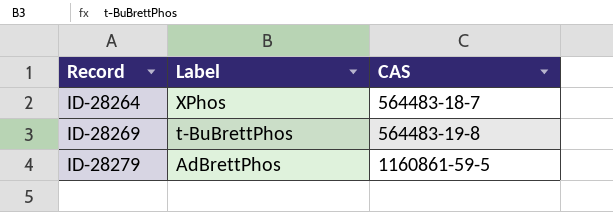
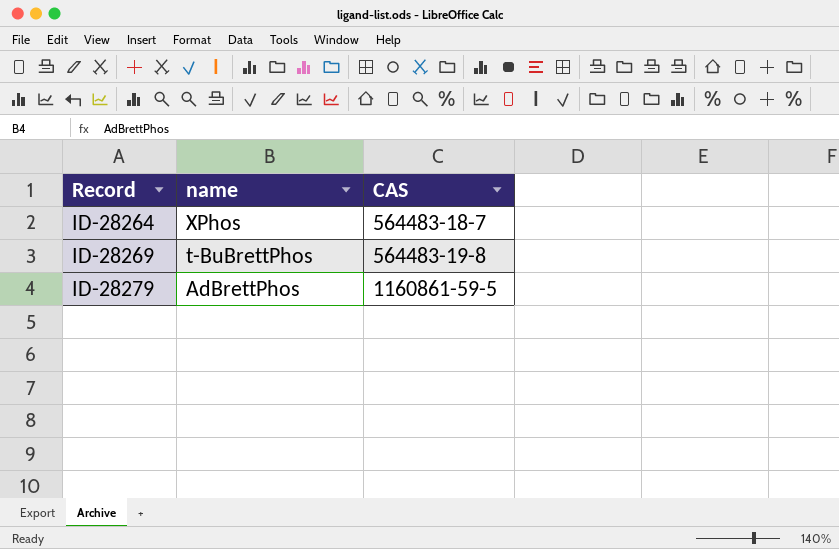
column name: Label -> name

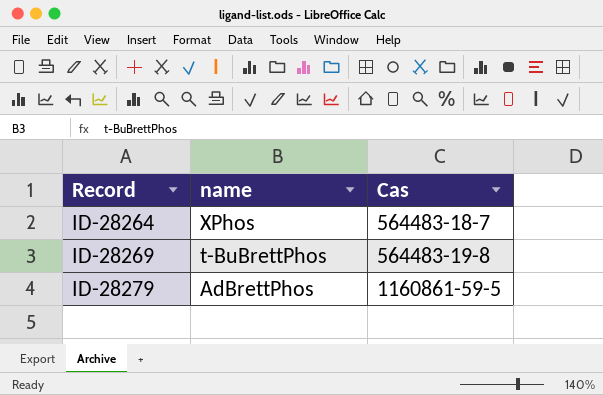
column name: CAS -> Cas

